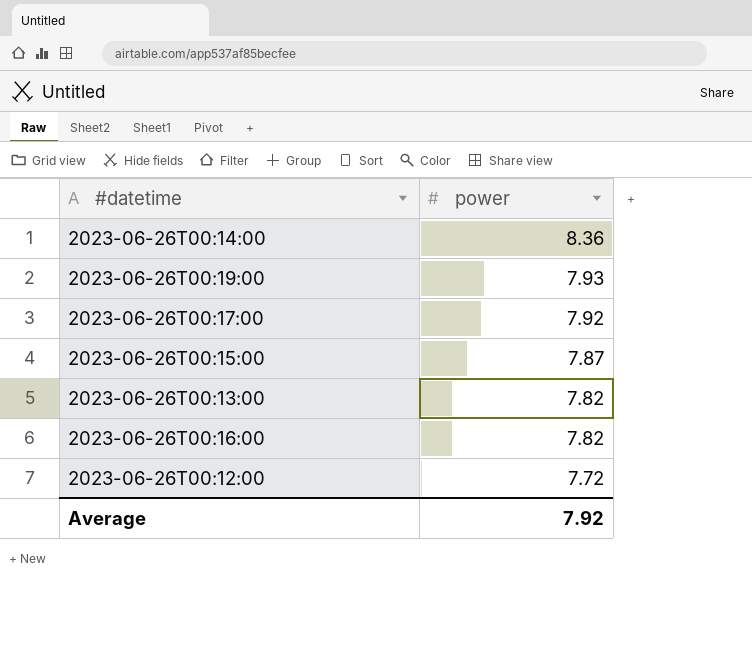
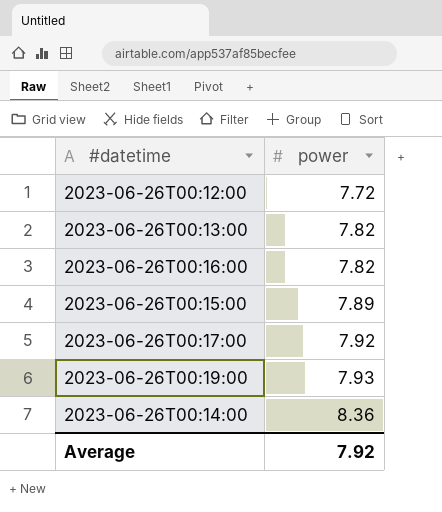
row order: power descending -> power ascending
2023-06-26T00:15:00 | power: 7.87 -> 7.89

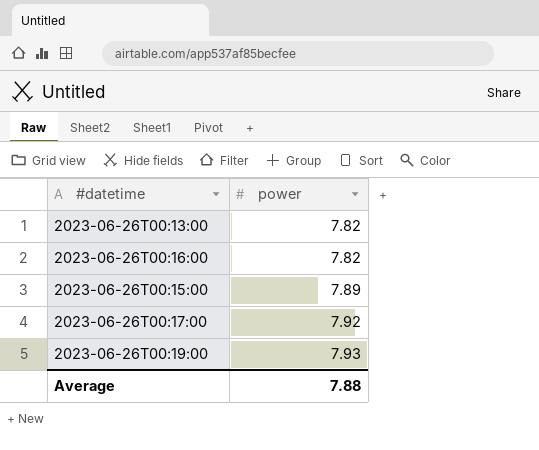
row 2023-06-26T00:12:00: 7.72 -> none
row 2023-06-26T00:14:00: 8.36 -> none
Average | power: 7.92 -> 7.88

